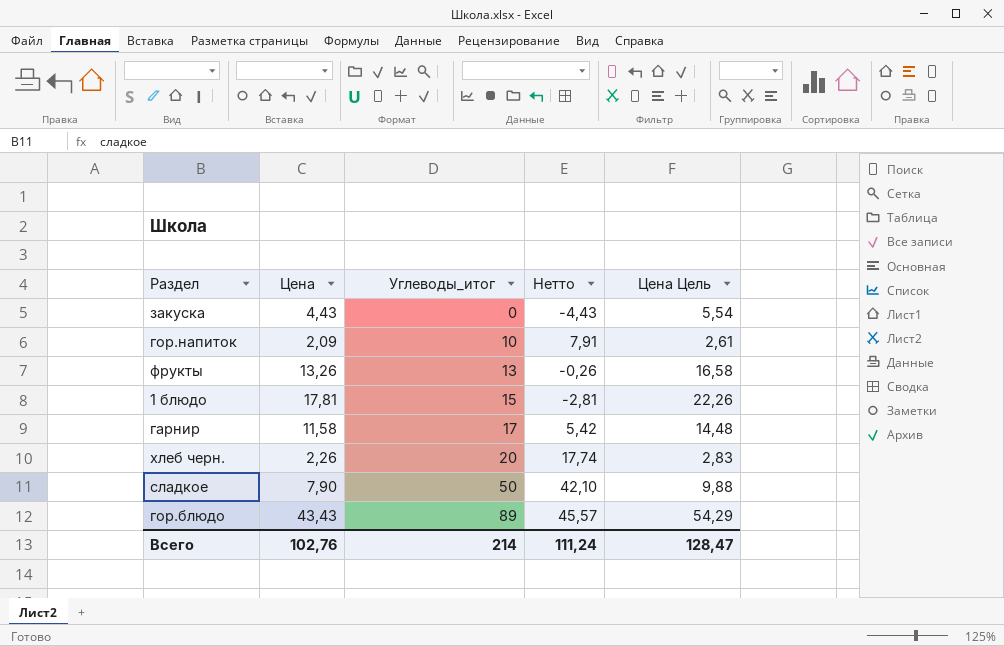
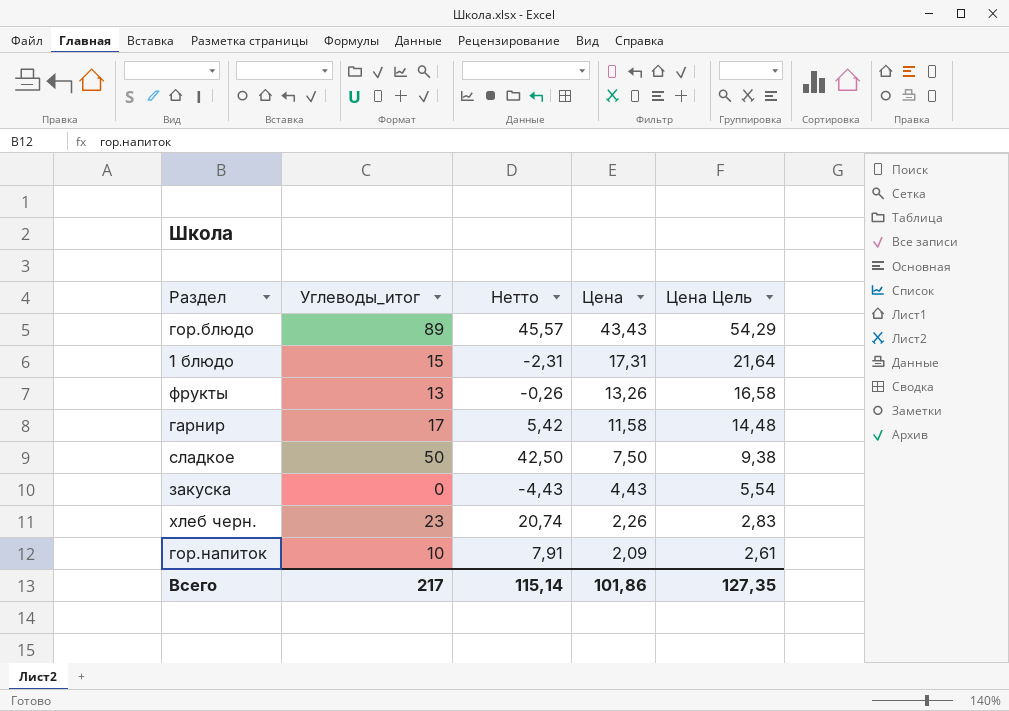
row order: Углеводы_итог ascending -> Цена descending
column Цена | position: 2 -> 4
1 блюдо | Нетто: -2,81 -> -2,31
1 блюдо | Цена: 17,81 -> 17,31
1 блюдо | Цена Цель: 22,26 -> 21,64
сладкое | Нетто: 42,10 -> 42,50
сладкое | Цена: 7,90 -> 7,50
сладкое | Цена Цель: 9,88 -> 9,38
хлеб черн. | Углеводы_итог: 20 -> 23
хлеб черн. | Нетто: 17,74 -> 20,74
Всего | Углеводы_итог: 214 -> 217
Всего | Нетто: 111,24 -> 115,14
Всего | Цена: 102,76 -> 101,86
Всего | Цена Цель: 128,47 -> 127,35

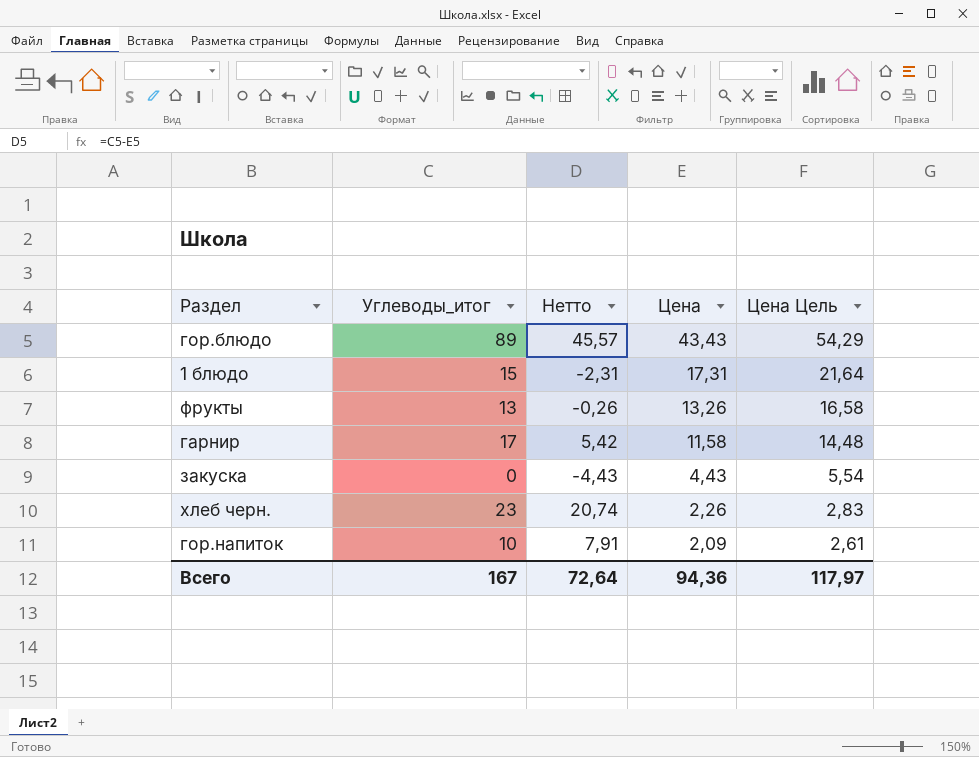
row сладкое: 50 | 42,50 | 7,50 | 9,38 -> none
Всего | Углеводы_итог: 217 -> 167
Всего | Нетто: 115,14 -> 72,64
Всего | Цена: 101,86 -> 94,36
Всего | Цена Цель: 127,35 -> 117,97

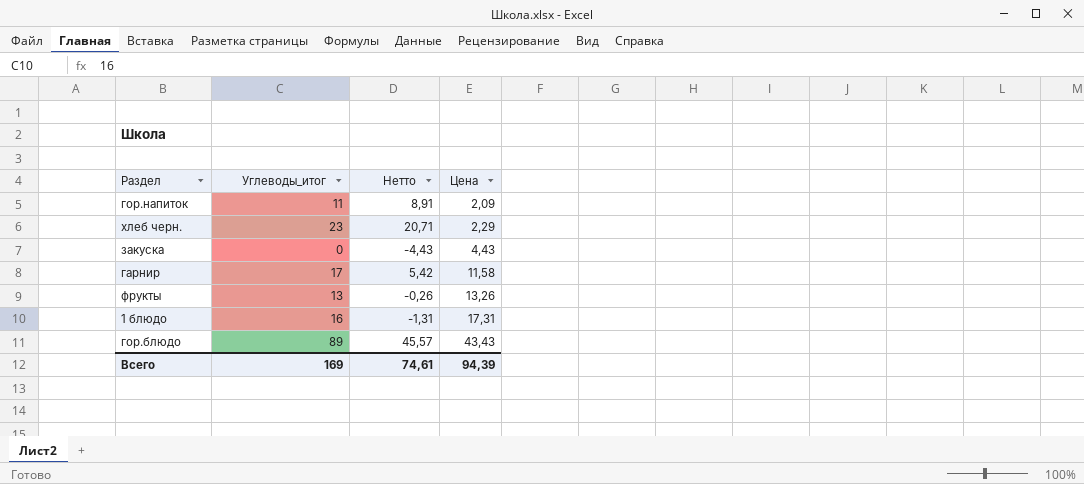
row order: Цена descending -> Цена ascending
column Цена Цель | formula: [Цена] * 1,25 -> none
гор.напиток | Углеводы_итог: 10 -> 11
гор.напиток | Нетто: 7,91 -> 8,91
хлеб черн. | Нетто: 20,74 -> 20,71
хлеб черн. | Цена: 2,26 -> 2,29
1 блюдо | Углеводы_итог: 15 -> 16
1 блюдо | Нетто: -2,31 -> -1,31
Всего | Углеводы_итог: 167 -> 169
Всего | Нетто: 72,64 -> 74,61
Всего | Цена: 94,36 -> 94,39

